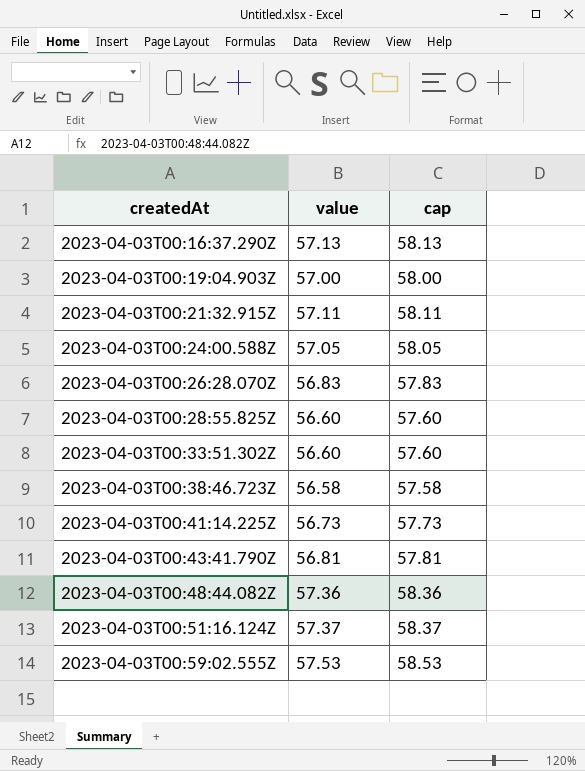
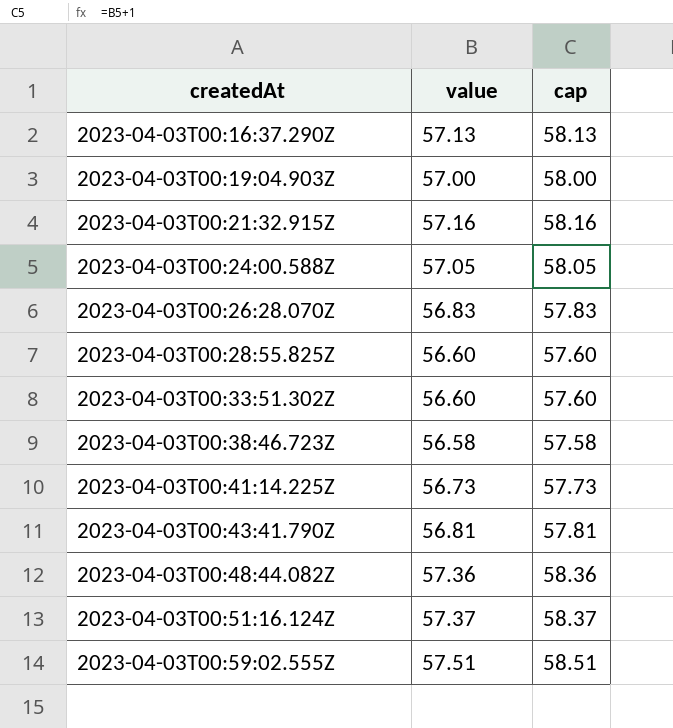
2023-04-03T00:21:32.915Z | value: 57.11 -> 57.16
2023-04-03T00:21:32.915Z | cap: 58.11 -> 58.16
2023-04-03T00:59:02.555Z | value: 57.53 -> 57.51
2023-04-03T00:59:02.555Z | cap: 58.53 -> 58.51

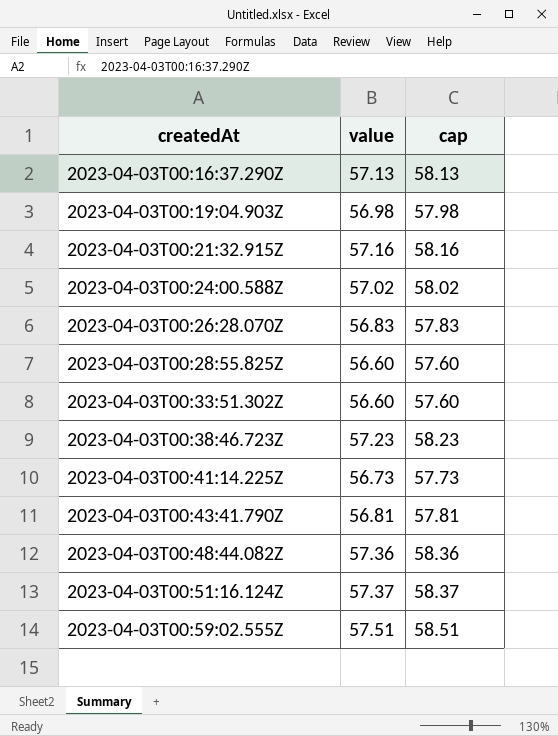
2023-04-03T00:19:04.903Z | value: 57.00 -> 56.98
2023-04-03T00:19:04.903Z | cap: 58.00 -> 57.98
2023-04-03T00:24:00.588Z | value: 57.05 -> 57.02
2023-04-03T00:24:00.588Z | cap: 58.05 -> 58.02
2023-04-03T00:38:46.723Z | value: 56.58 -> 57.23
2023-04-03T00:38:46.723Z | cap: 57.58 -> 58.23

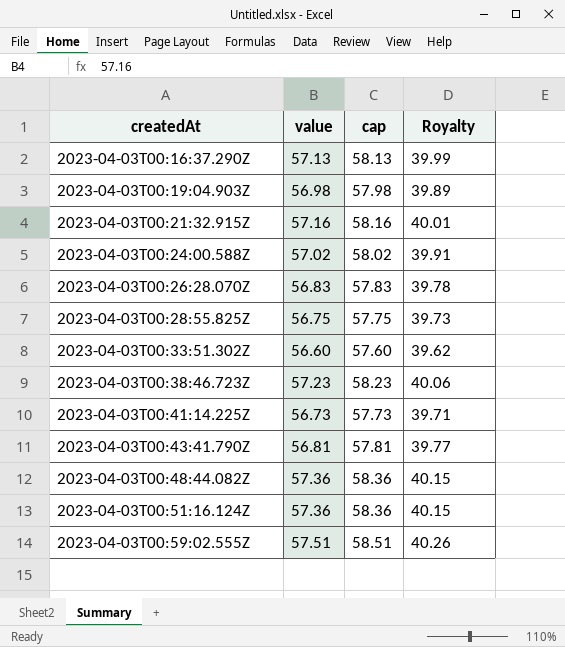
column Royalty | formula: none -> [value] * 0.7
2023-04-03T00:28:55.825Z | value: 56.60 -> 56.75
2023-04-03T00:28:55.825Z | cap: 57.60 -> 57.75
2023-04-03T00:51:16.124Z | value: 57.37 -> 57.36
2023-04-03T00:51:16.124Z | cap: 58.37 -> 58.36

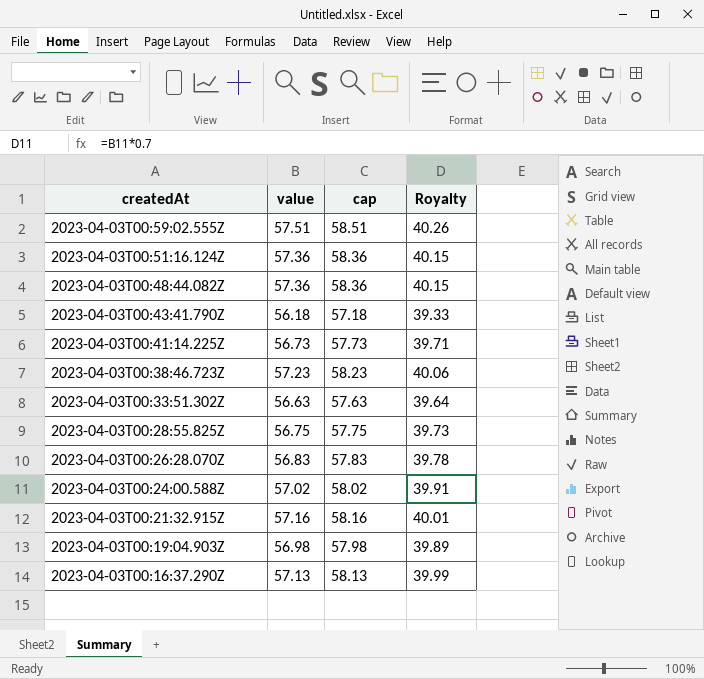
row order: createdAt ascending -> createdAt descending
2023-04-03T00:43:41.790Z | value: 56.81 -> 56.18
2023-04-03T00:43:41.790Z | cap: 57.81 -> 57.18
2023-04-03T00:43:41.790Z | Royalty: 39.77 -> 39.33
2023-04-03T00:33:51.302Z | value: 56.60 -> 56.63
2023-04-03T00:33:51.302Z | cap: 57.60 -> 57.63
2023-04-03T00:33:51.302Z | Royalty: 39.62 -> 39.64

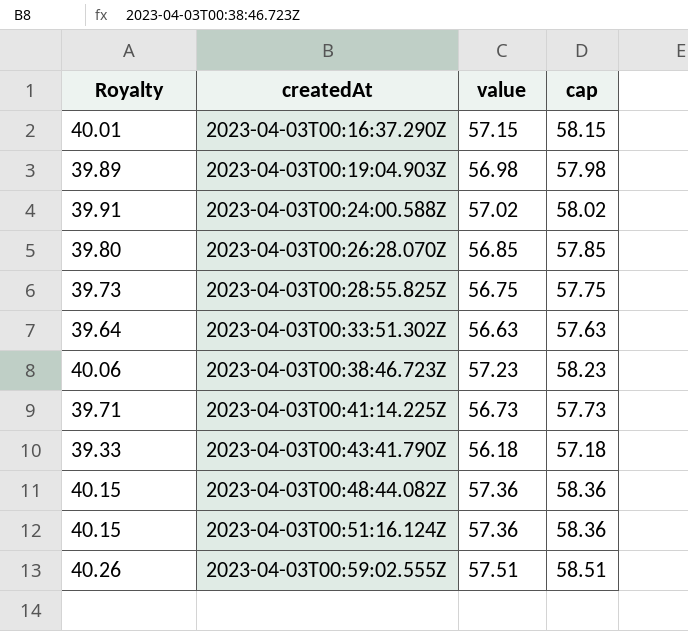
row order: createdAt descending -> createdAt ascending
column Royalty | position: 4 -> 1
row 2023-04-03T00:21:32.915Z: 57.16 | 58.16 | 40.01 -> none
2023-04-03T00:16:37.290Z | Royalty: 39.99 -> 40.01
2023-04-03T00:16:37.290Z | value: 57.13 -> 57.15
2023-04-03T00:16:37.290Z | cap: 58.13 -> 58.15
2023-04-03T00:26:28.070Z | Royalty: 39.78 -> 39.80
2023-04-03T00:26:28.070Z | value: 56.83 -> 56.85
2023-04-03T00:26:28.070Z | cap: 57.83 -> 57.85

